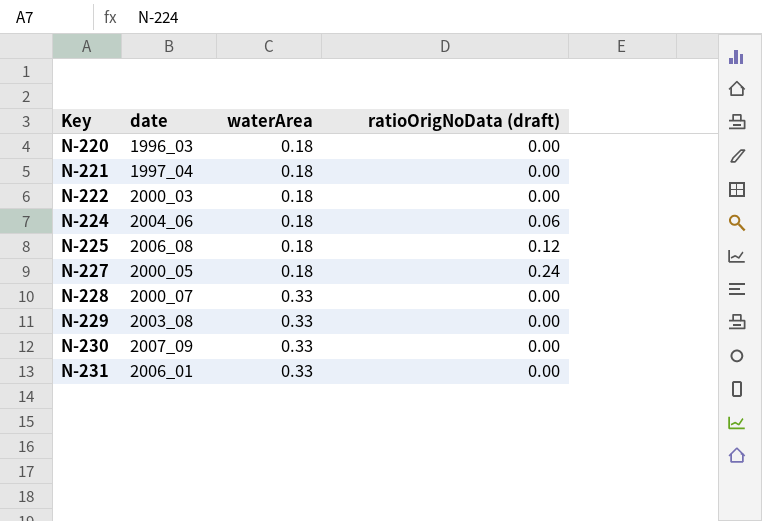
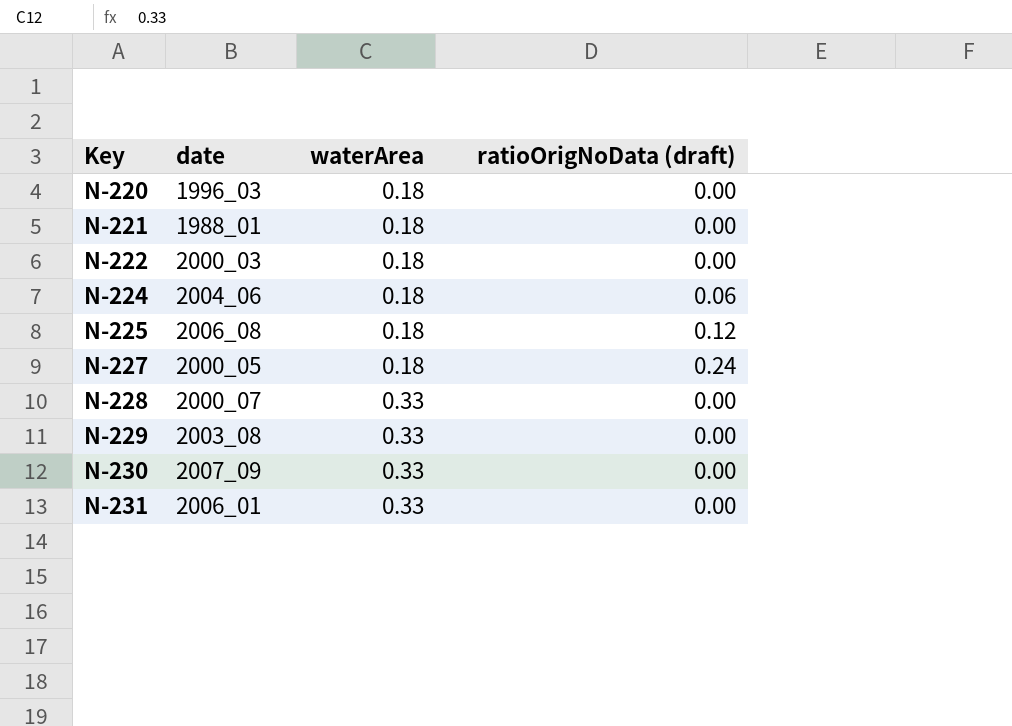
N-221 | date: 1997_04 -> 1988_01

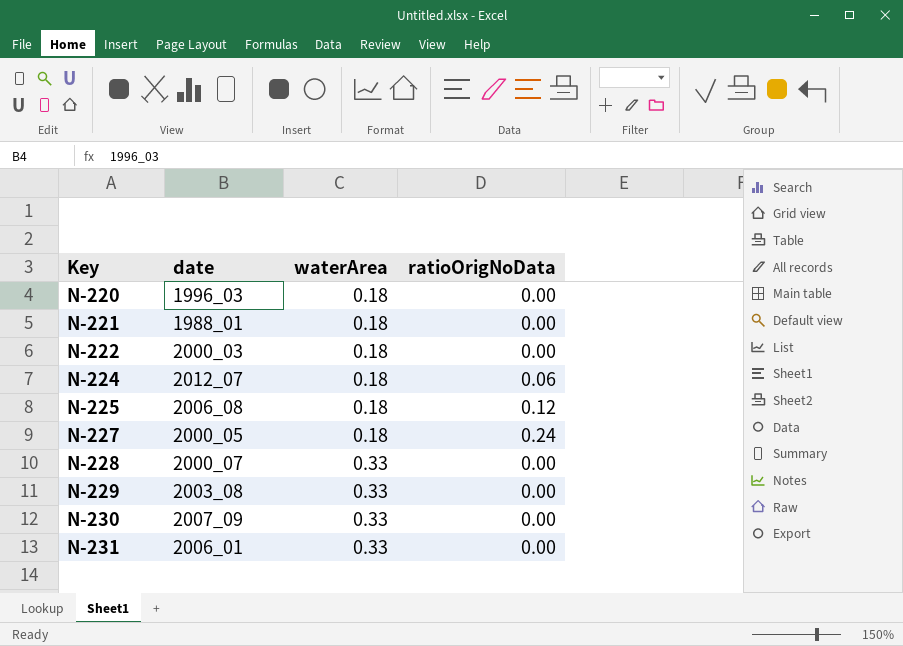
column name: ratioOrigNoData (draft) -> ratioOrigNoData
N-224 | date: 2004_06 -> 2012_07

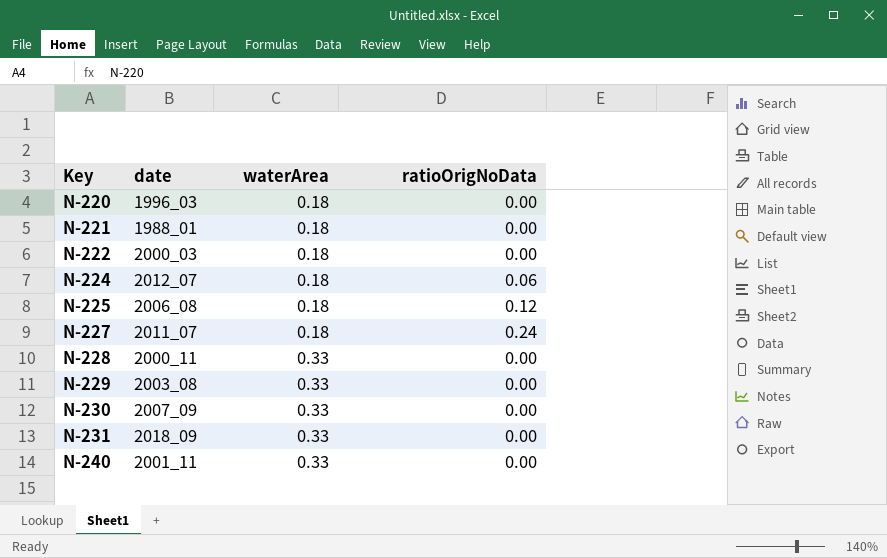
N-227 | date: 2000_05 -> 2011_07
N-228 | date: 2000_07 -> 2000_11
N-231 | date: 2006_01 -> 2018_09
row N-240: none -> 2001_11 | 0.33 | 0.00

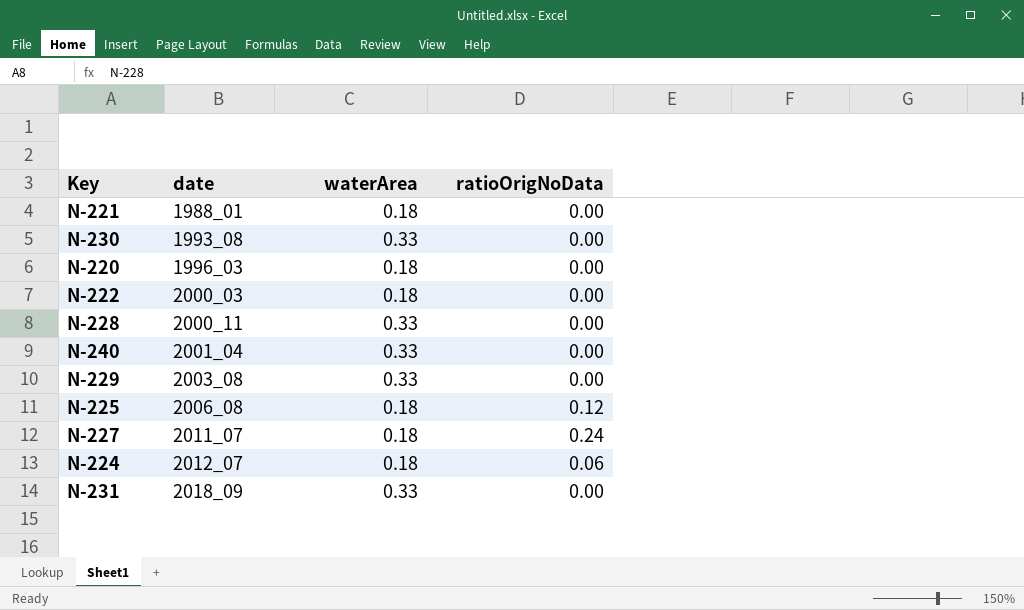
row order: Key ascending -> date ascending
N-230 | date: 2007_09 -> 1993_08
N-240 | date: 2001_11 -> 2001_04

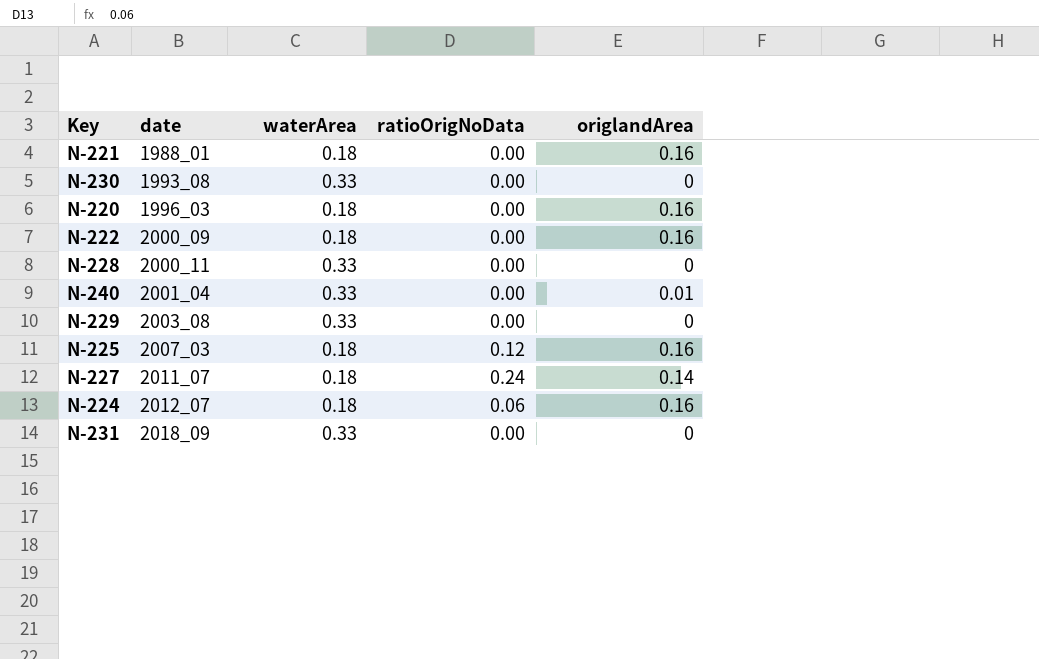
column origlandArea | position: none -> 5
N-222 | date: 2000_03 -> 2000_09
N-225 | date: 2006_08 -> 2007_03

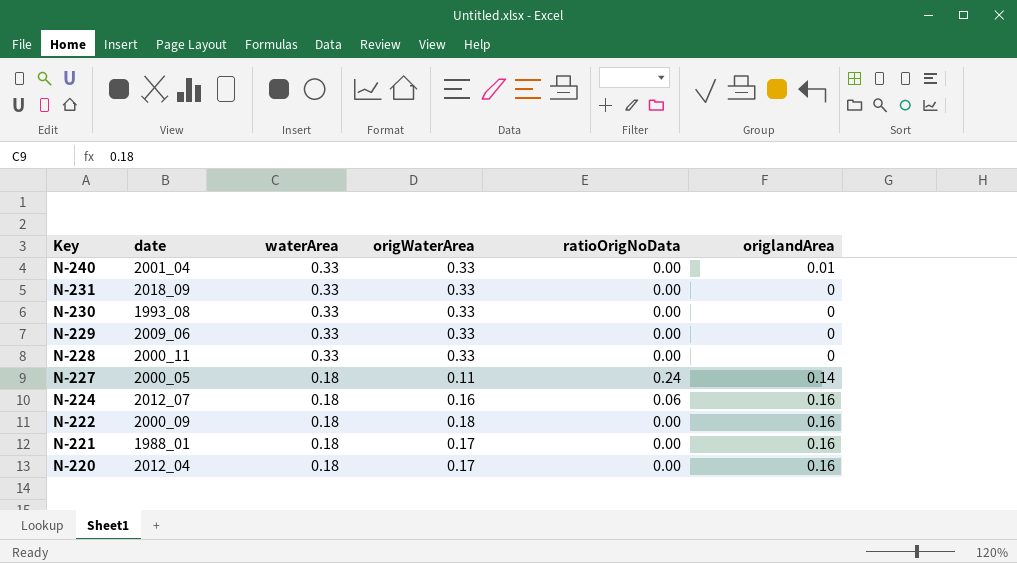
row order: date ascending -> Key descending
column origWaterArea | position: none -> 4
row N-225: 2007_03 | 0.18 | 0.12 | 0.16 -> none
N-229 | date: 2003_08 -> 2009_06
N-227 | date: 2011_07 -> 2000_05
N-220 | date: 1996_03 -> 2012_04

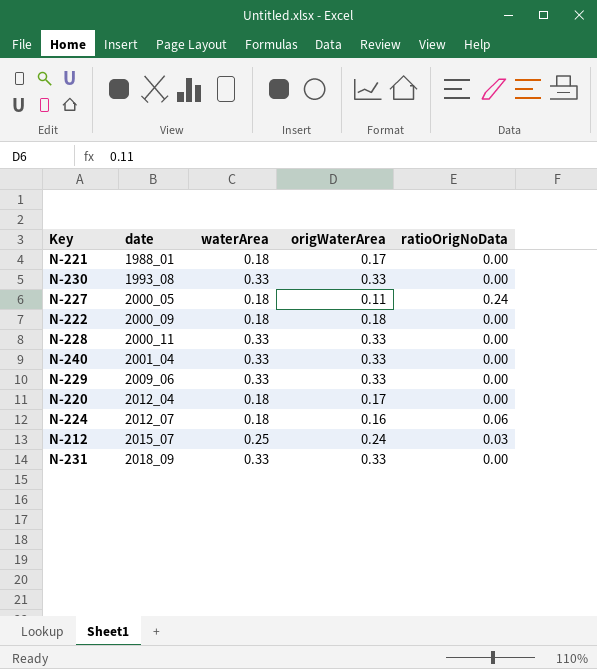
row order: Key descending -> date ascending
column origlandArea | position: 6 -> none
row N-212: none -> 2015_07 | 0.25 | 0.24 | 0.03

